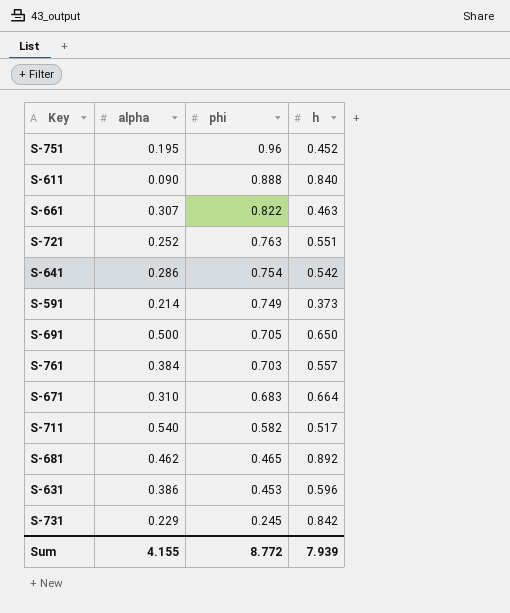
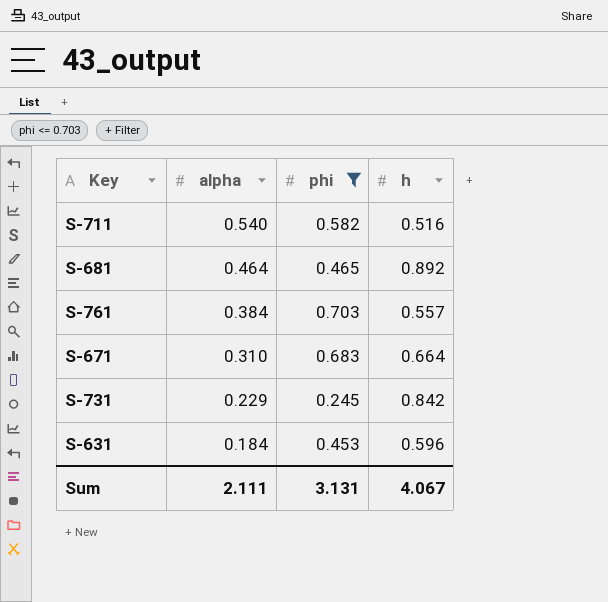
filter: none -> phi <= 0.703
row order: phi descending -> alpha descending
S-711 | h: 0.517 -> 0.516
S-681 | alpha: 0.462 -> 0.464
S-631 | alpha: 0.386 -> 0.184
Sum | alpha: 4.155 -> 2.111
Sum | phi: 8.772 -> 3.131
Sum | h: 7.939 -> 4.067

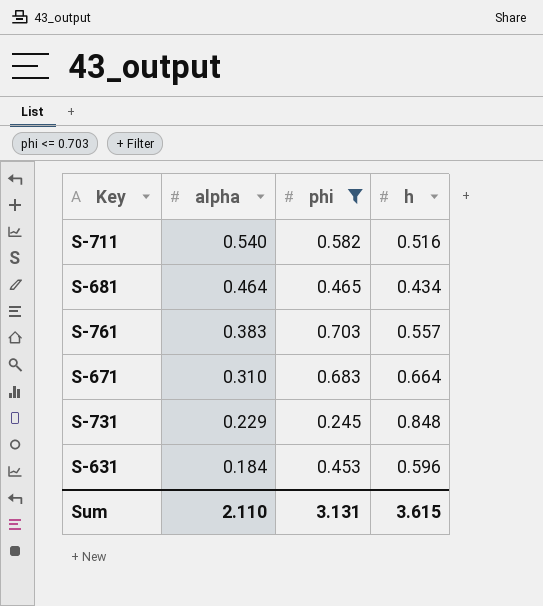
S-681 | h: 0.892 -> 0.434
S-761 | alpha: 0.384 -> 0.383
S-731 | h: 0.842 -> 0.848
Sum | alpha: 2.111 -> 2.110
Sum | h: 4.067 -> 3.615

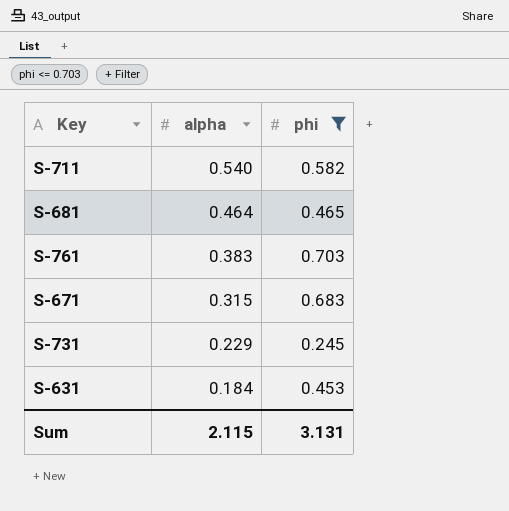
column h | position: 4 -> none
S-671 | alpha: 0.310 -> 0.315
Sum | alpha: 2.110 -> 2.115

